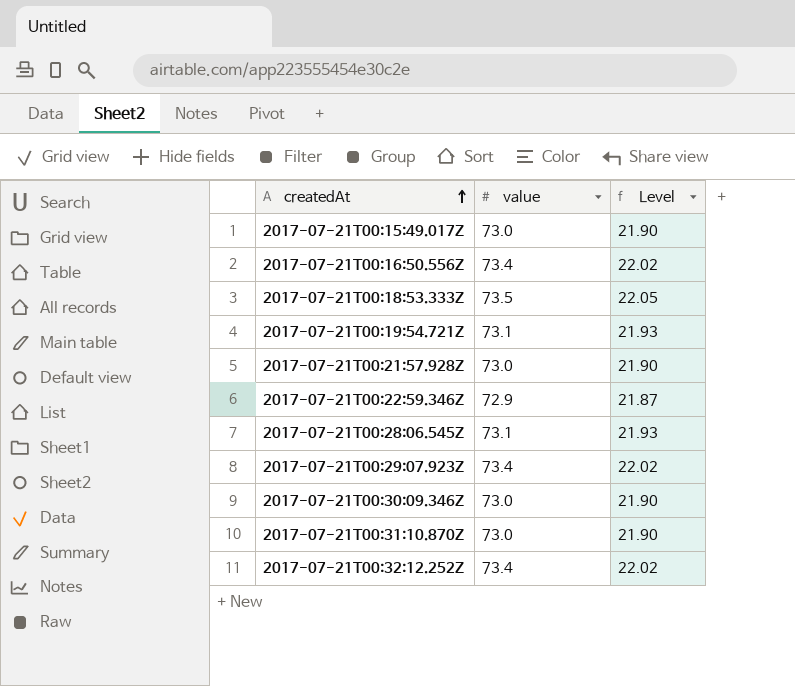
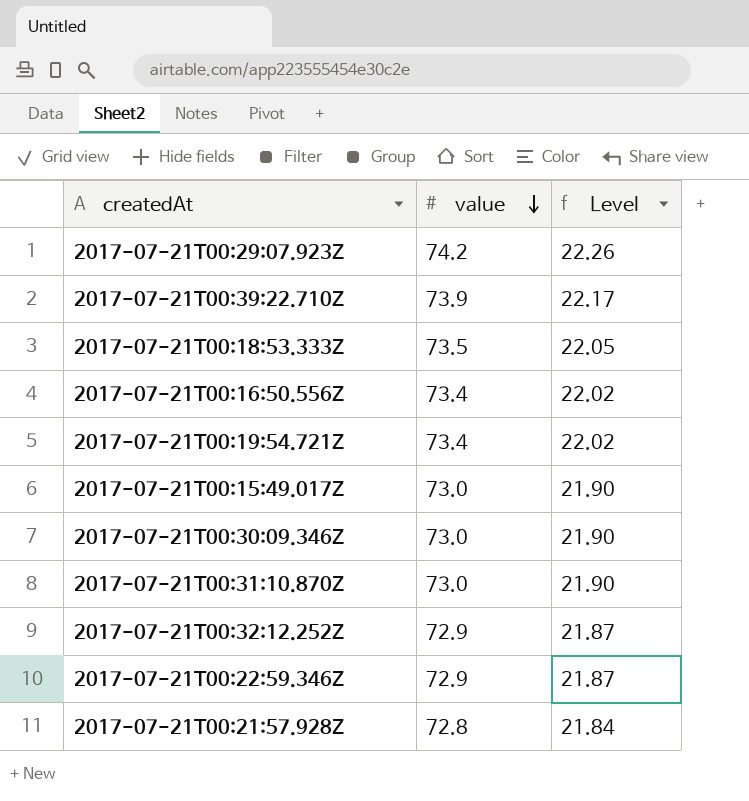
row order: createdAt ascending -> value descending
row 2017-07-21T00:28:06.545Z: 73.1 | 21.93 -> none
2017-07-21T00:29:07.923Z | value: 73.4 -> 74.2
2017-07-21T00:29:07.923Z | Level: 22.02 -> 22.26
row 2017-07-21T00:39:22.710Z: none -> 73.9 | 22.17
2017-07-21T00:19:54.721Z | value: 73.1 -> 73.4
2017-07-21T00:19:54.721Z | Level: 21.93 -> 22.02
2017-07-21T00:32:12.252Z | value: 73.4 -> 72.9
2017-07-21T00:32:12.252Z | Level: 22.02 -> 21.87
2017-07-21T00:21:57.928Z | value: 73.0 -> 72.8
2017-07-21T00:21:57.928Z | Level: 21.90 -> 21.84

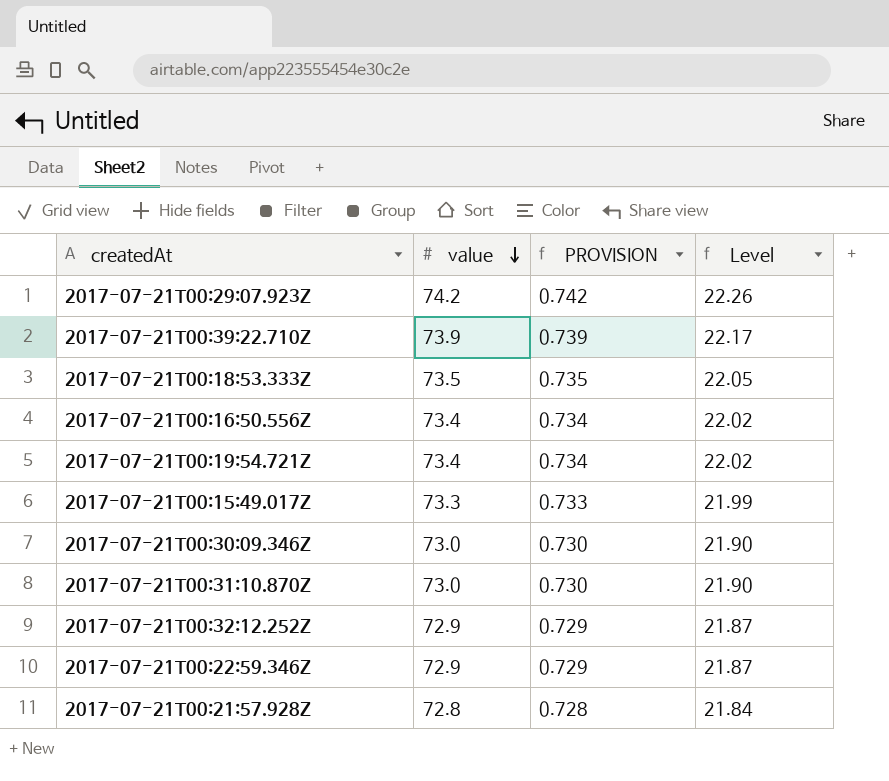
column PROVISION | formula: none -> [value] * 0.01
2017-07-21T00:15:49.017Z | value: 73.0 -> 73.3
2017-07-21T00:15:49.017Z | Level: 21.90 -> 21.99

